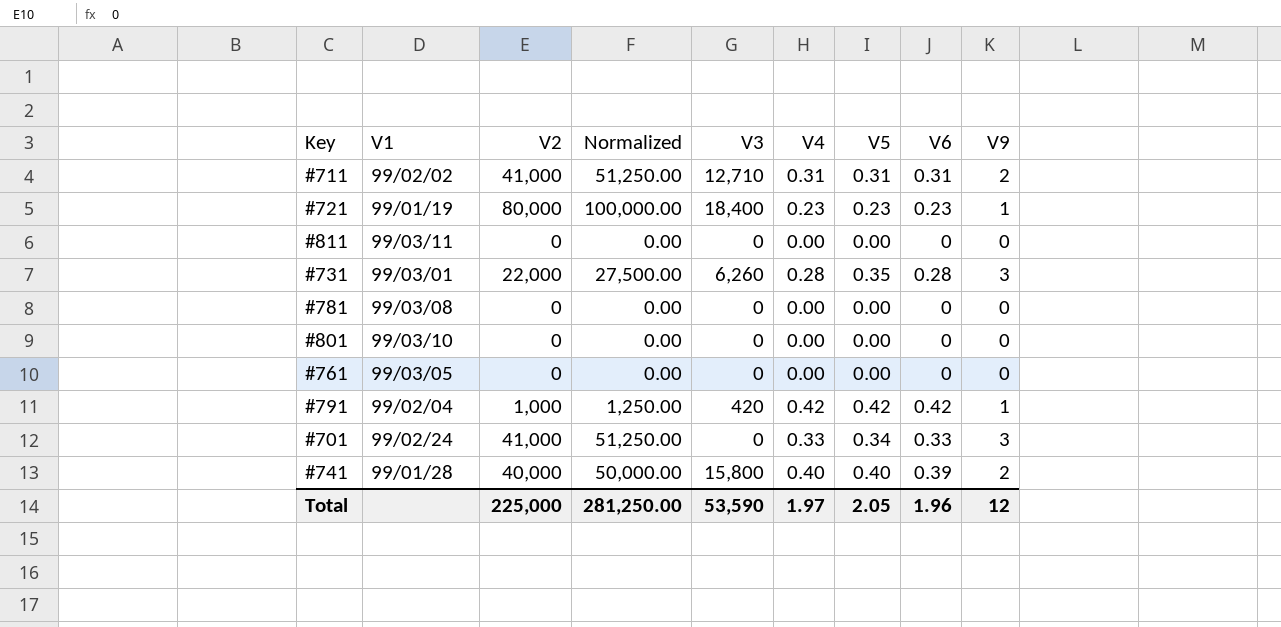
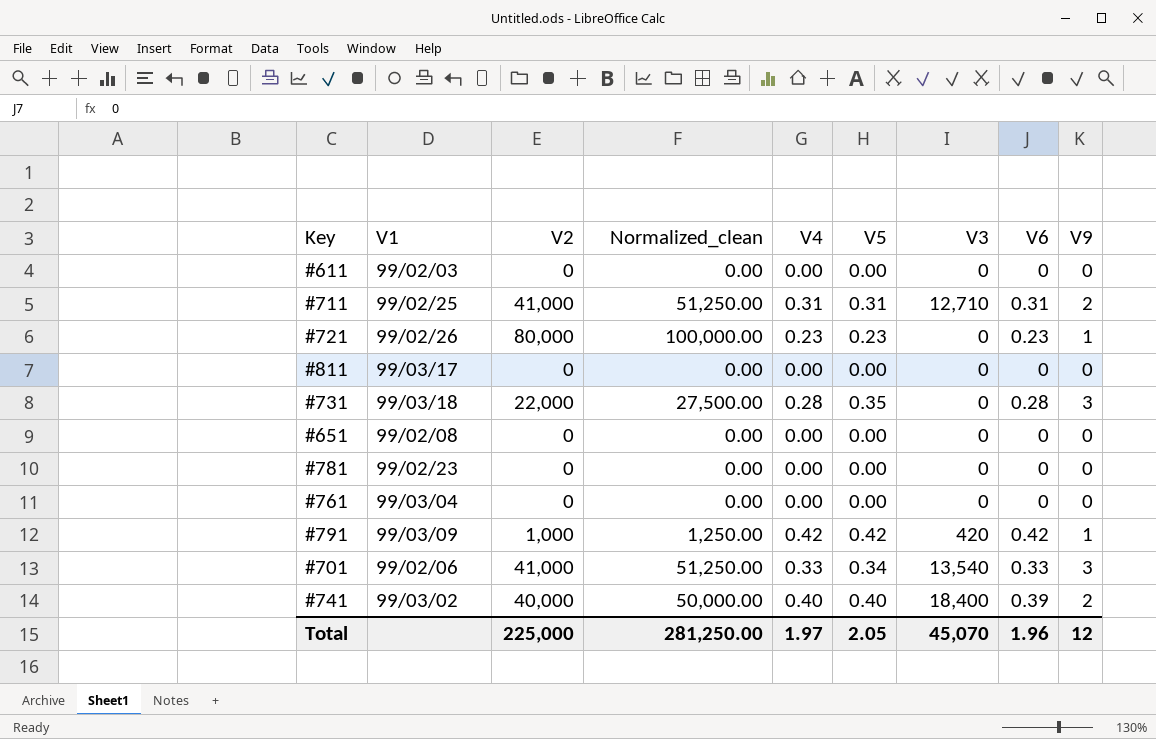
column name: Normalized -> Normalized_clean
column V3 | position: 5 -> 7
row #801: 99/03/10 | 0 | 0.00 | 0 | 0.00 | 0.00 | 0 | 0 -> none
row #611: none -> 99/02/03 | 0 | 0.00 | 0.00 | 0.00 | 0 | 0 | 0
#711 | V1: 99/02/02 -> 99/02/25
#721 | V1: 99/01/19 -> 99/02/26
#721 | V3: 18,400 -> 0
#811 | V1: 99/03/11 -> 99/03/17
#731 | V1: 99/03/01 -> 99/03/18
#731 | V3: 6,260 -> 0
row #651: none -> 99/02/08 | 0 | 0.00 | 0.00 | 0.00 | 0 | 0 | 0
#781 | V1: 99/03/08 -> 99/02/23
#761 | V1: 99/03/05 -> 99/03/04
#791 | V1: 99/02/04 -> 99/03/09
#701 | V1: 99/02/24 -> 99/02/06
#701 | V3: 0 -> 13,540
#741 | V1: 99/01/28 -> 99/03/02
#741 | V3: 15,800 -> 18,400
Total | V3: 53,590 -> 45,070

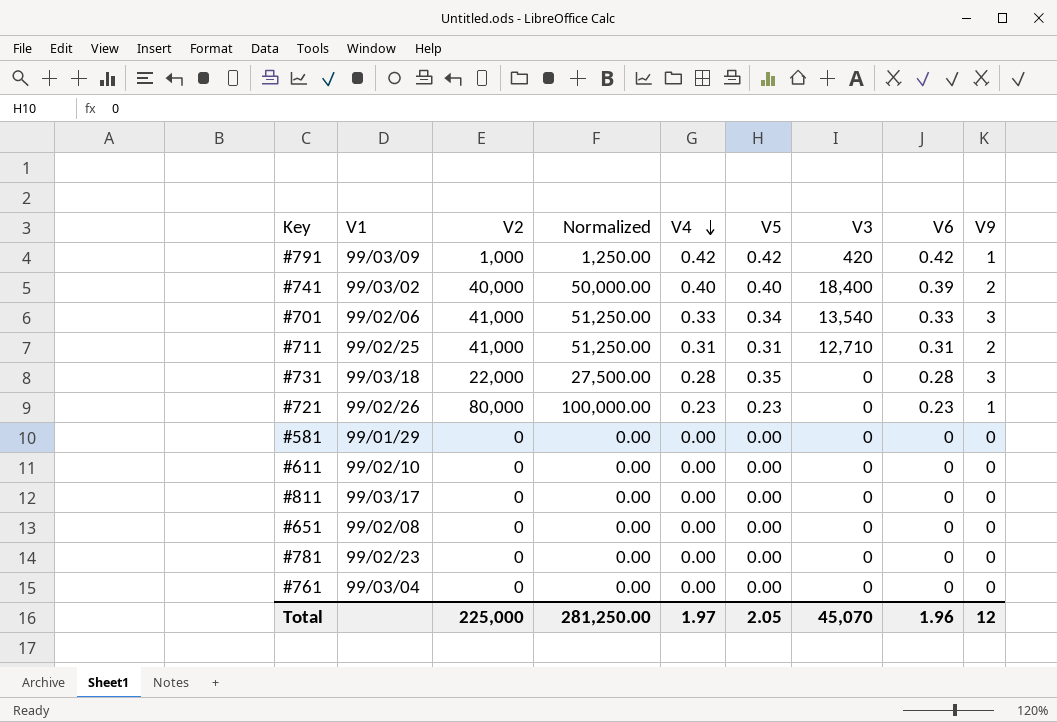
row order: none -> V4 descending
column name: Normalized_clean -> Normalized
row #581: none -> 99/01/29 | 0 | 0.00 | 0.00 | 0.00 | 0 | 0 | 0
#611 | V1: 99/02/03 -> 99/02/10

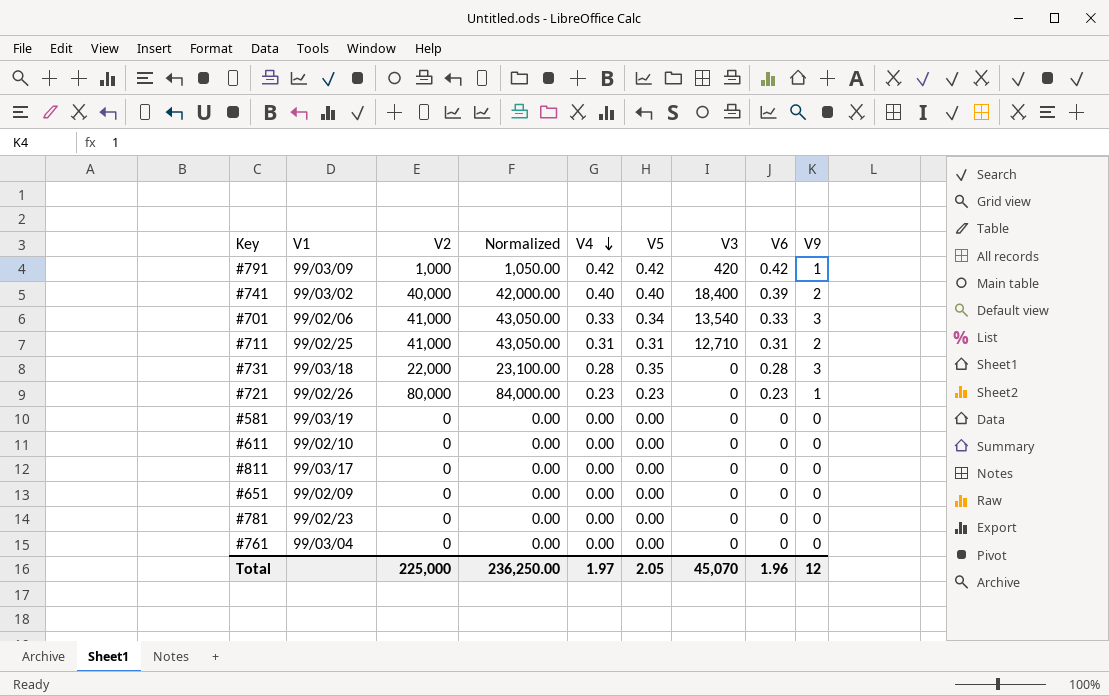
column Normalized | formula: [V2] * 1.25 -> [V2] * 1.05
#581 | V1: 99/01/29 -> 99/03/19
#651 | V1: 99/02/08 -> 99/02/09
Total | Normalized: 281,250.00 -> 236,250.00

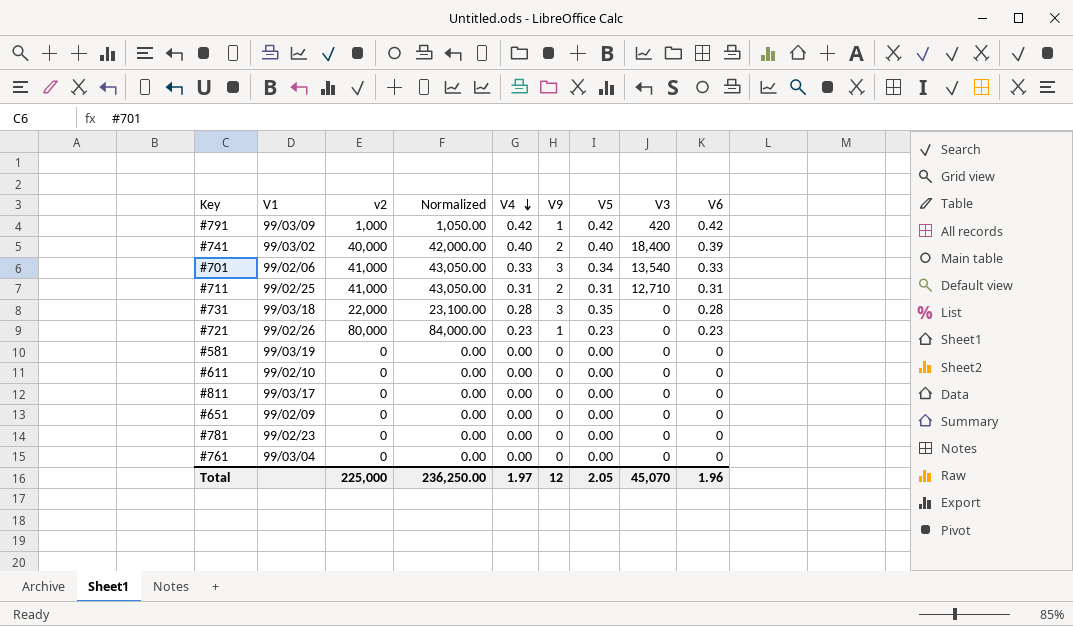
column name: V2 -> v2
column V9 | position: 9 -> 6

